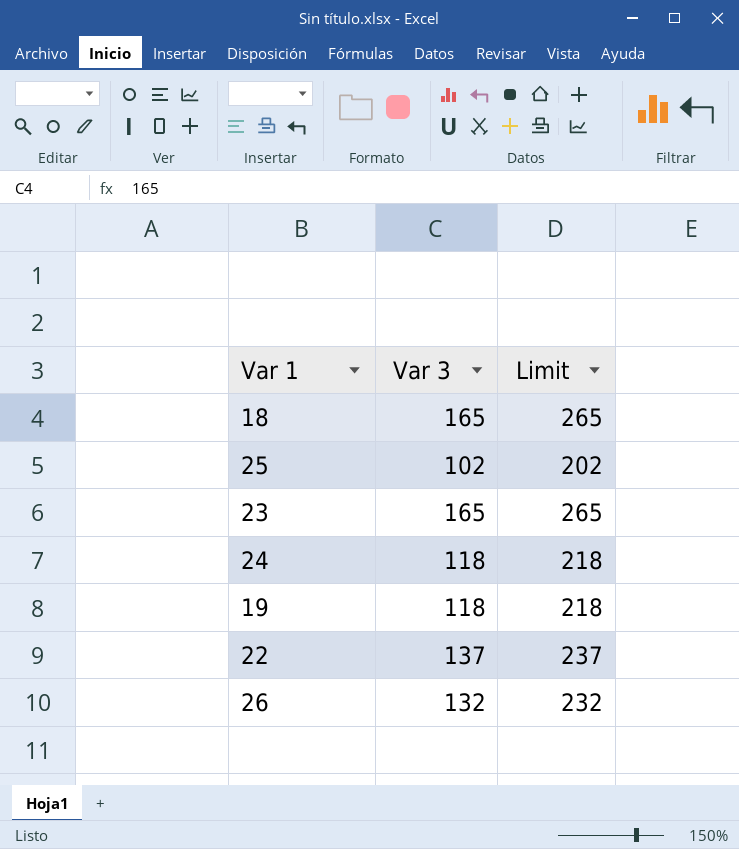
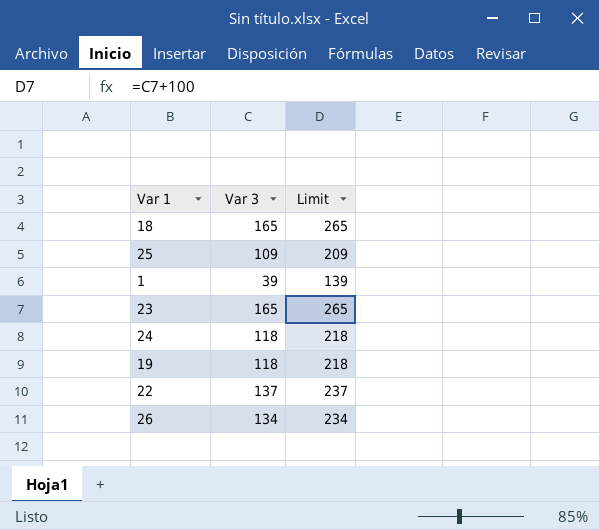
25 | Var 3: 102 -> 109
25 | Limit: 202 -> 209
row 1: none -> 39 | 139
26 | Var 3: 132 -> 134
26 | Limit: 232 -> 234

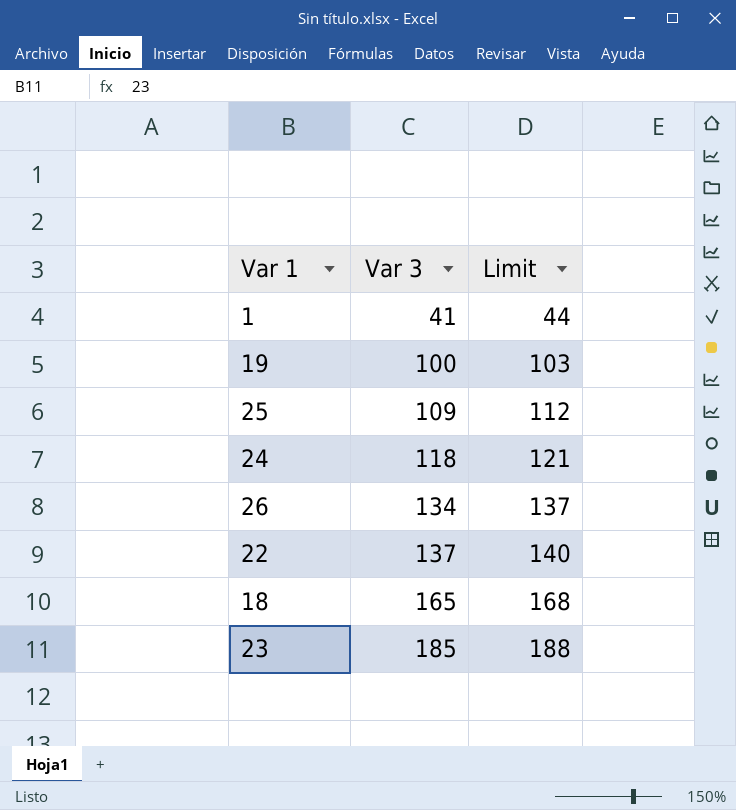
row order: none -> Var 3 ascending
column Limit | formula: [Var 3] + 100 -> [Var 3] + 3
1 | Var 3: 39 -> 41
19 | Var 3: 118 -> 100
23 | Var 3: 165 -> 185

